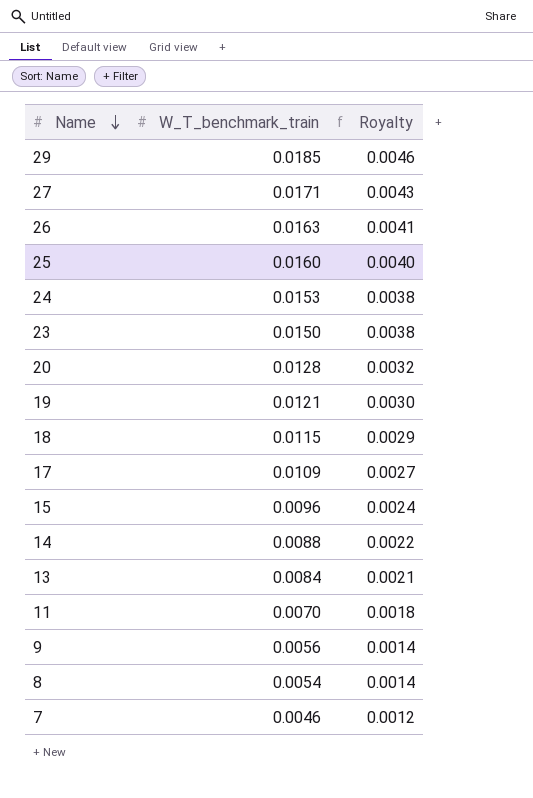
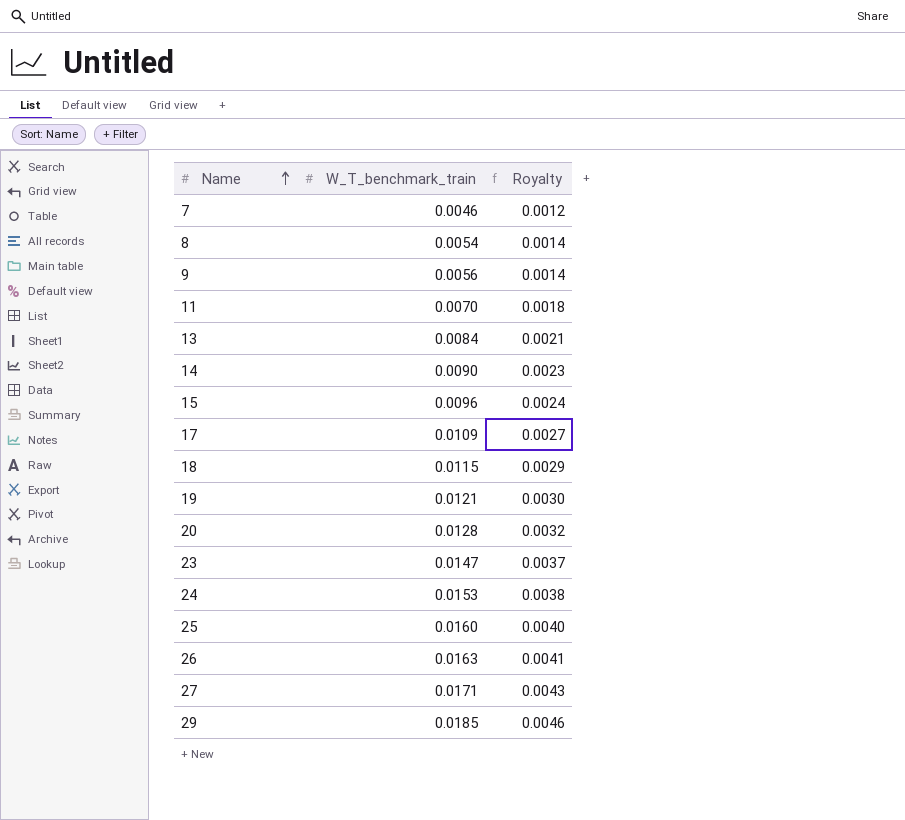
row order: Name descending -> Name ascending
14 | W_T_benchmark_train: 0.0088 -> 0.0090
14 | Royalty: 0.0022 -> 0.0023
23 | W_T_benchmark_train: 0.0150 -> 0.0147
23 | Royalty: 0.0038 -> 0.0037

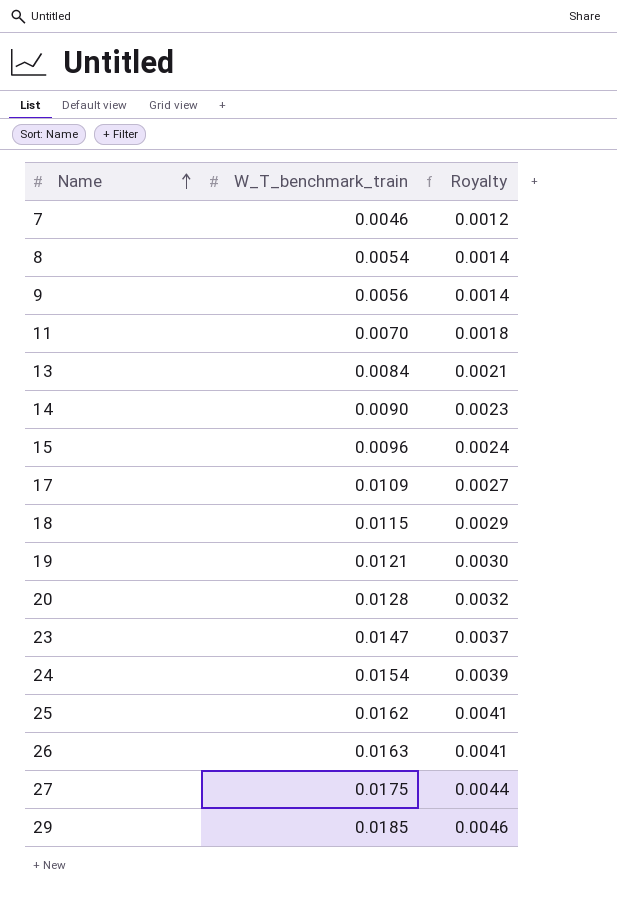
24 | W_T_benchmark_train: 0.0153 -> 0.0154
24 | Royalty: 0.0038 -> 0.0039
25 | W_T_benchmark_train: 0.0160 -> 0.0162
25 | Royalty: 0.0040 -> 0.0041
27 | W_T_benchmark_train: 0.0171 -> 0.0175
27 | Royalty: 0.0043 -> 0.0044

